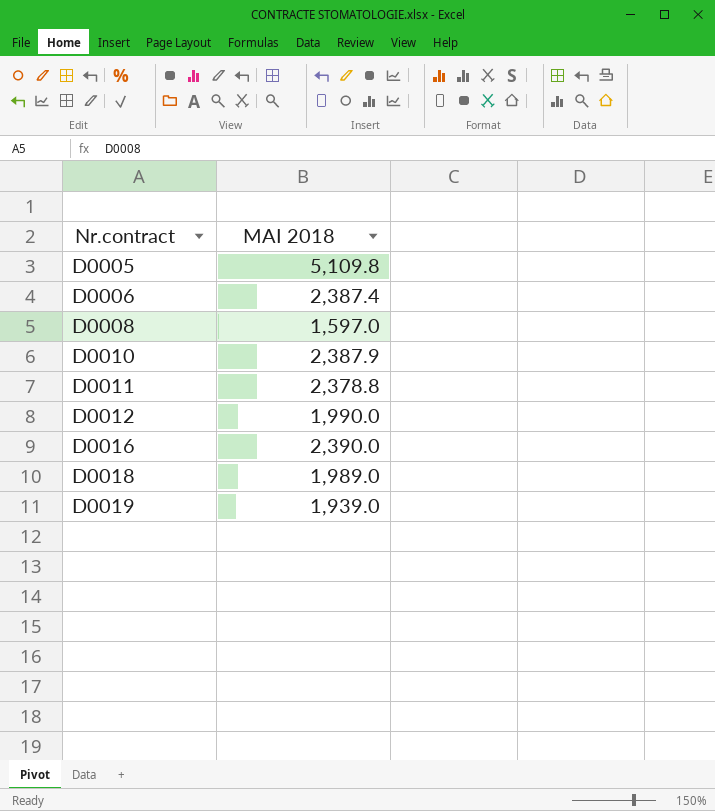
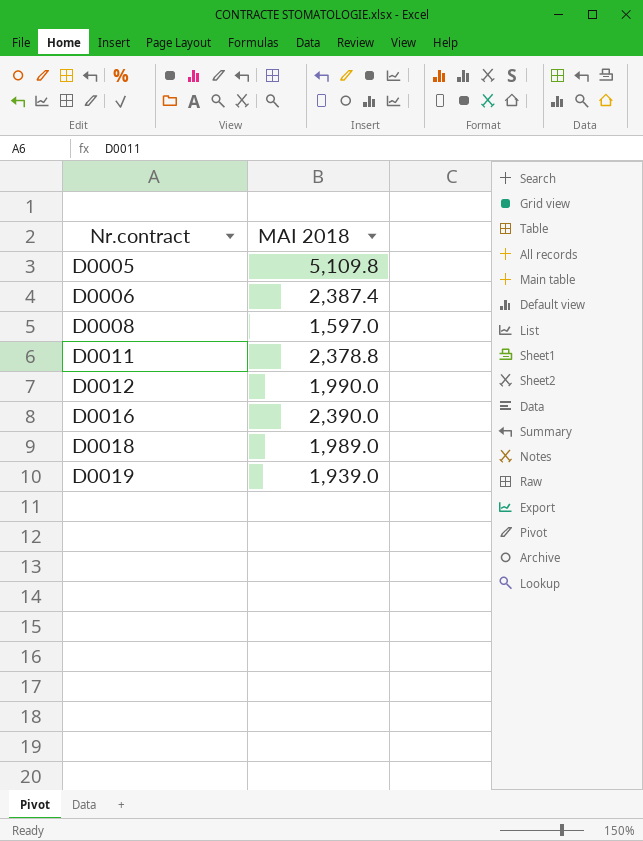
row D0010: 2,387.9 -> none

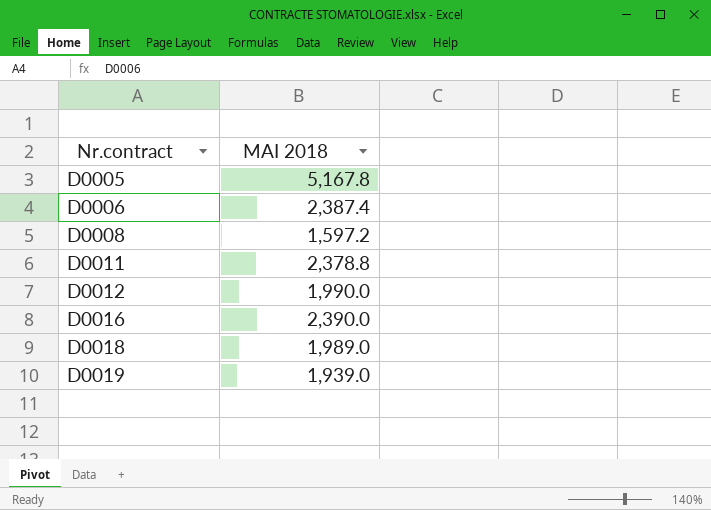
D0005 | MAI 2018: 5,109.8 -> 5,167.8
D0008 | MAI 2018: 1,597.0 -> 1,597.2

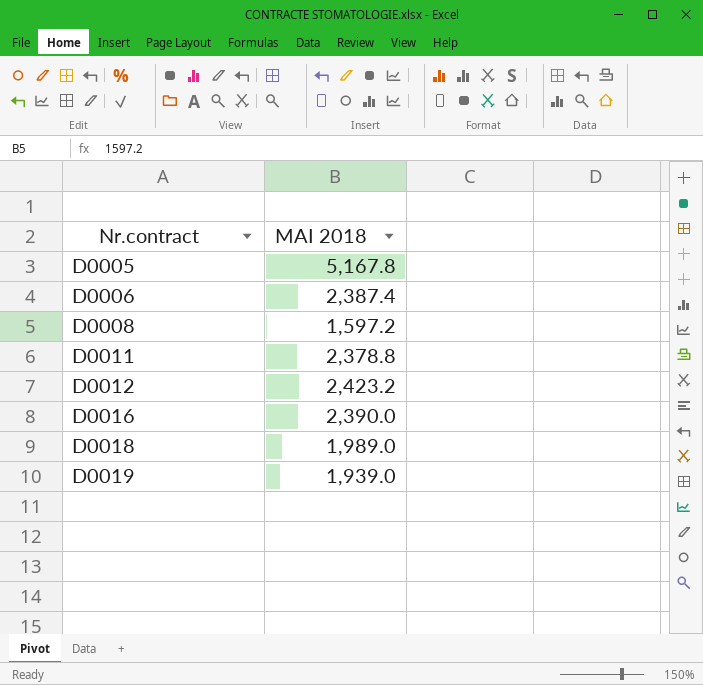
D0012 | MAI 2018: 1,990.0 -> 2,423.2

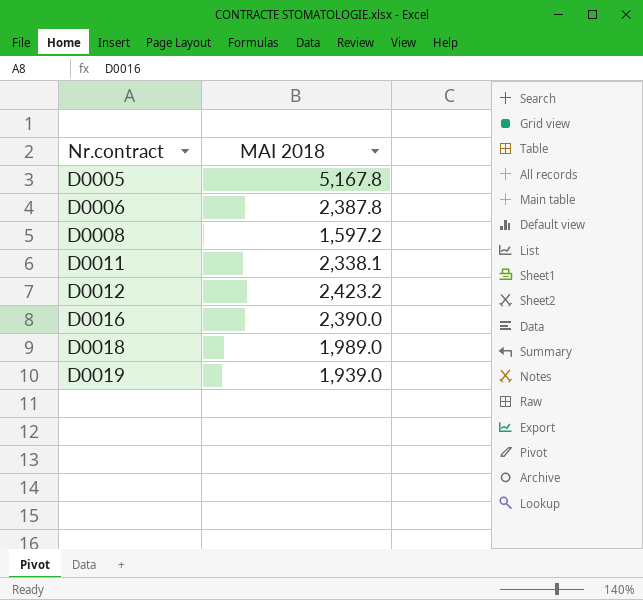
D0006 | MAI 2018: 2,387.4 -> 2,387.8
D0011 | MAI 2018: 2,378.8 -> 2,338.1

